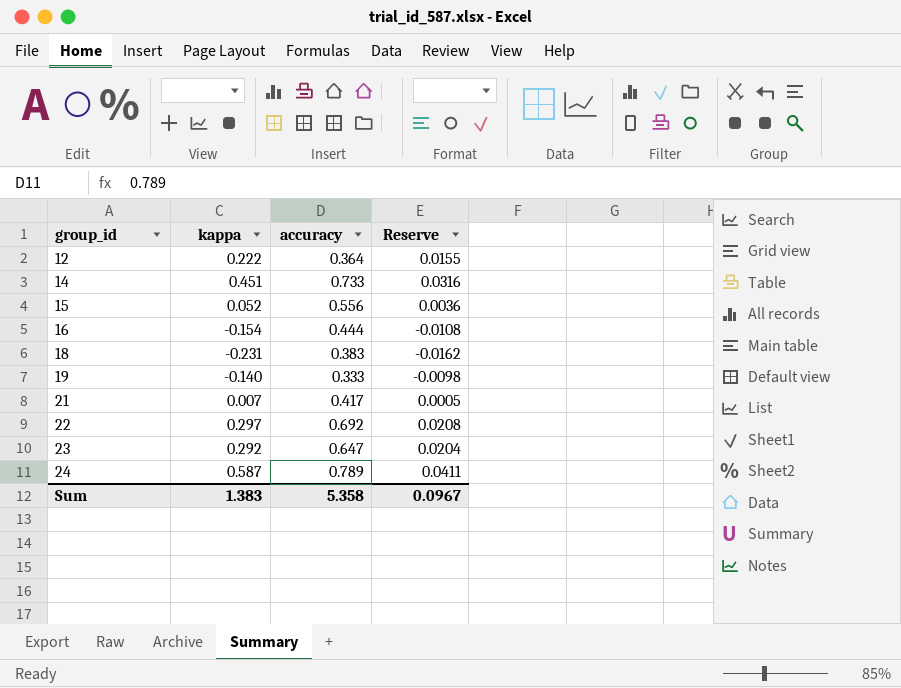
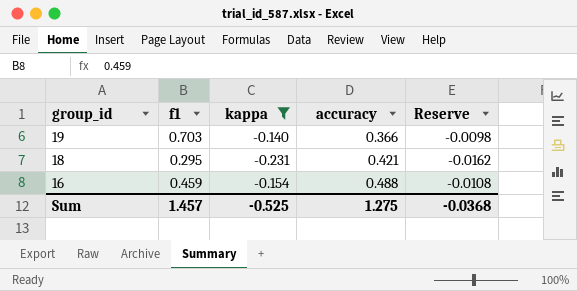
filter: none -> kappa <= -0.140
row order: group_id ascending -> group_id descending
column f1 | position: none -> 2
19 | accuracy: 0.333 -> 0.366
18 | accuracy: 0.383 -> 0.421
16 | accuracy: 0.444 -> 0.488
Sum | kappa: 1.383 -> -0.525
Sum | accuracy: 5.358 -> 1.275
Sum | Reserve: 0.0967 -> -0.0368

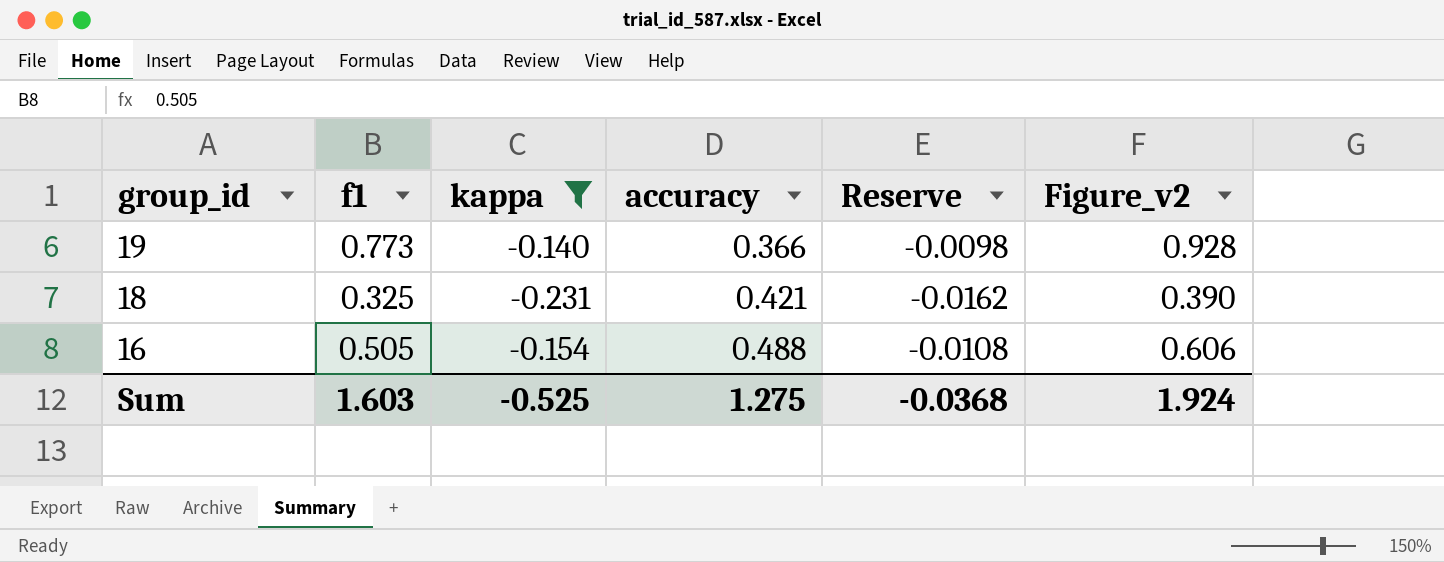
column Figure_v2 | formula: none -> [f1] * 1.2
19 | f1: 0.703 -> 0.773
18 | f1: 0.295 -> 0.325
16 | f1: 0.459 -> 0.505
Sum | f1: 1.457 -> 1.603

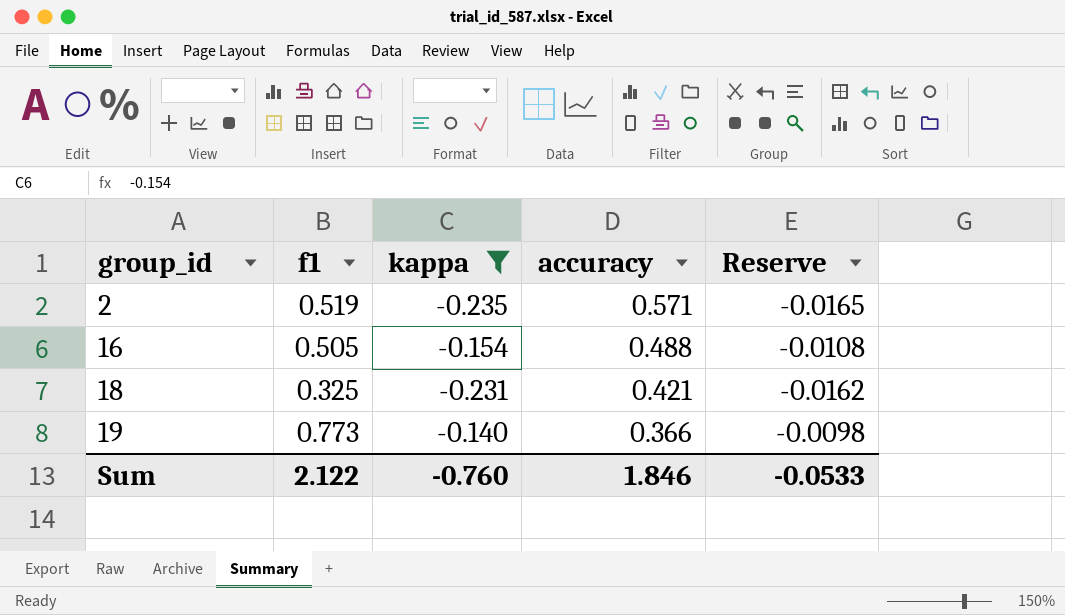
row order: group_id descending -> group_id ascending
column Figure_v2 | formula: [f1] * 1.2 -> none
row 2: none -> 0.519 | -0.235 | 0.571 | -0.0165
Sum | f1: 1.603 -> 2.122
Sum | kappa: -0.525 -> -0.760
Sum | accuracy: 1.275 -> 1.846
Sum | Reserve: -0.0368 -> -0.0533

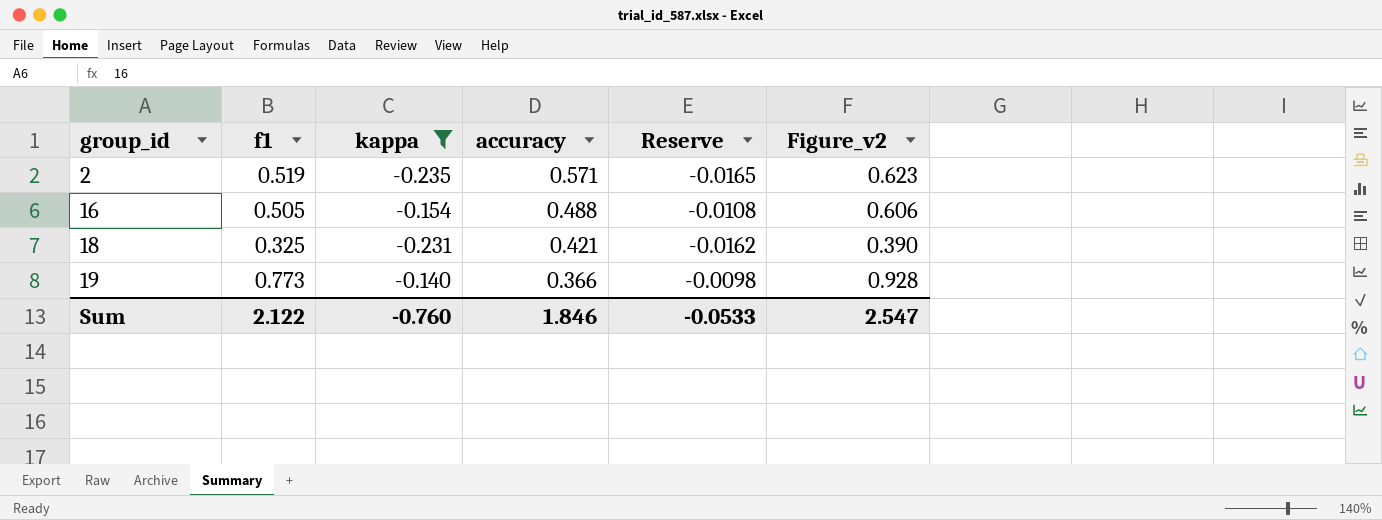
column Figure_v2 | formula: none -> [f1] * 1.2

